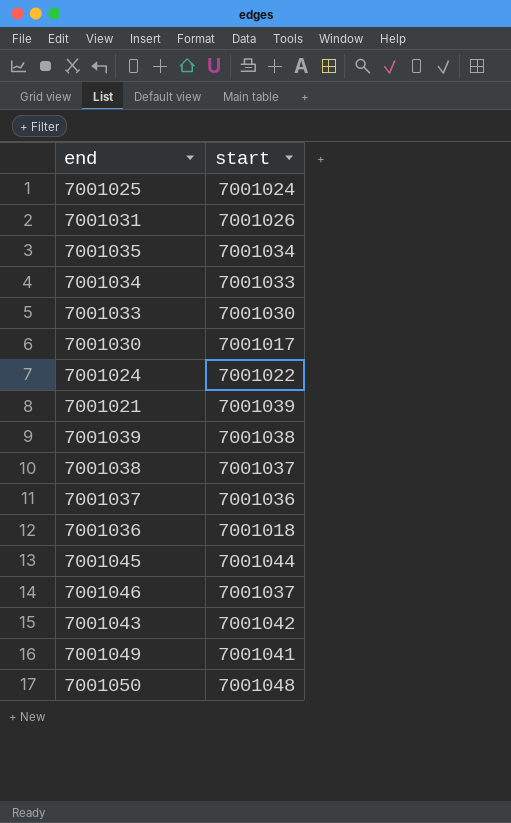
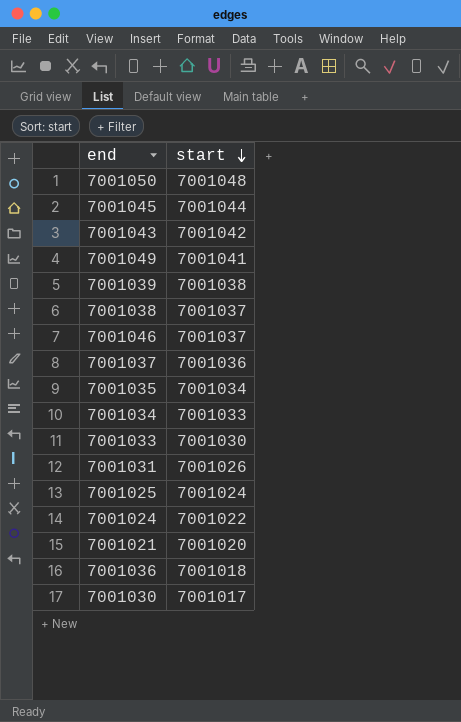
row order: none -> start descending
7001021 | start: 7001039 -> 7001020

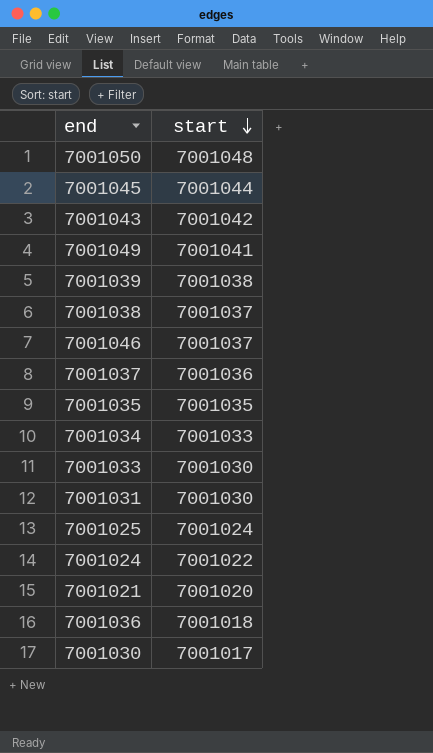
7001035 | start: 7001034 -> 7001035
7001031 | start: 7001026 -> 7001030

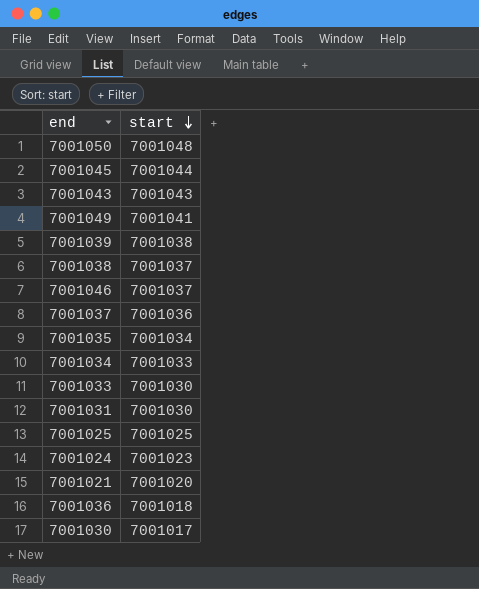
7001043 | start: 7001042 -> 7001043
7001035 | start: 7001035 -> 7001034
7001025 | start: 7001024 -> 7001025
7001024 | start: 7001022 -> 7001023

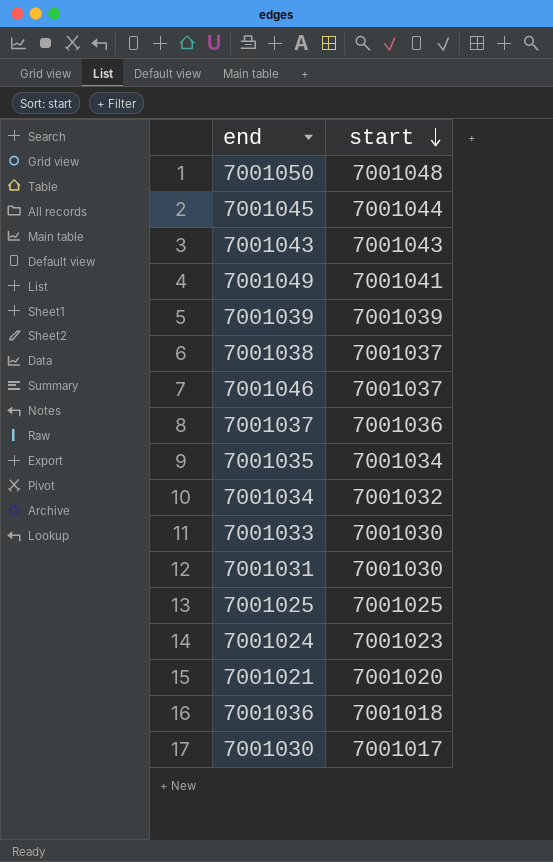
7001039 | start: 7001038 -> 7001039
7001034 | start: 7001033 -> 7001032

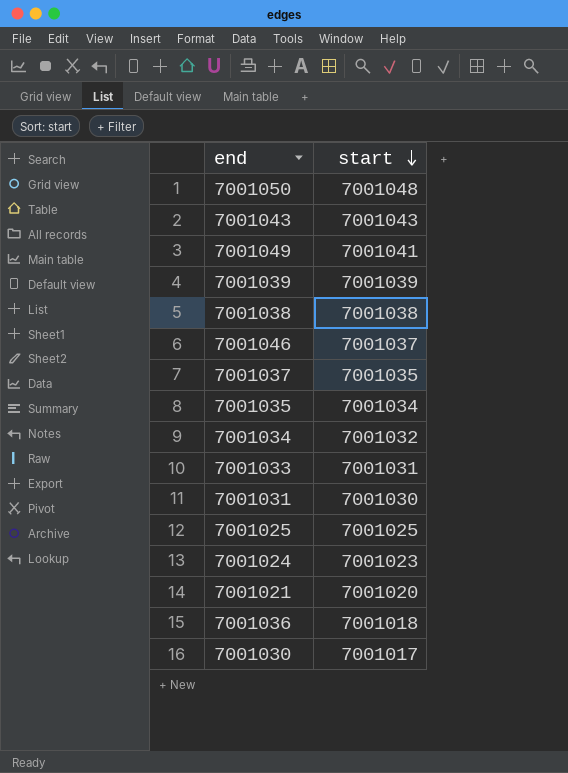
row 7001045: 7001044 -> none
7001038 | start: 7001037 -> 7001038
7001037 | start: 7001036 -> 7001035
7001033 | start: 7001030 -> 7001031

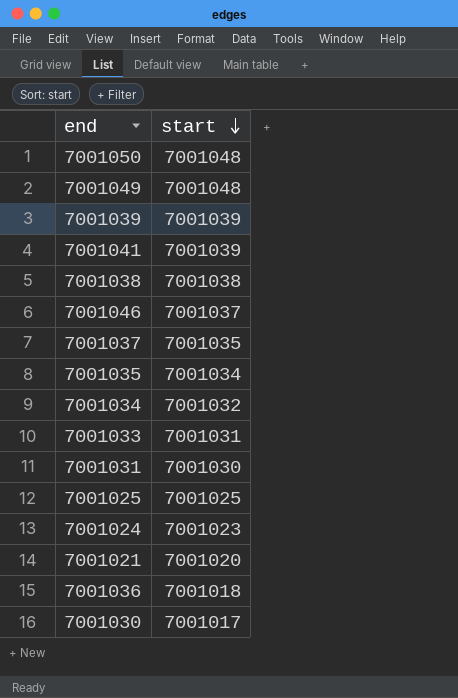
row 7001043: 7001043 -> none
7001049 | start: 7001041 -> 7001048
row 7001041: none -> 7001039

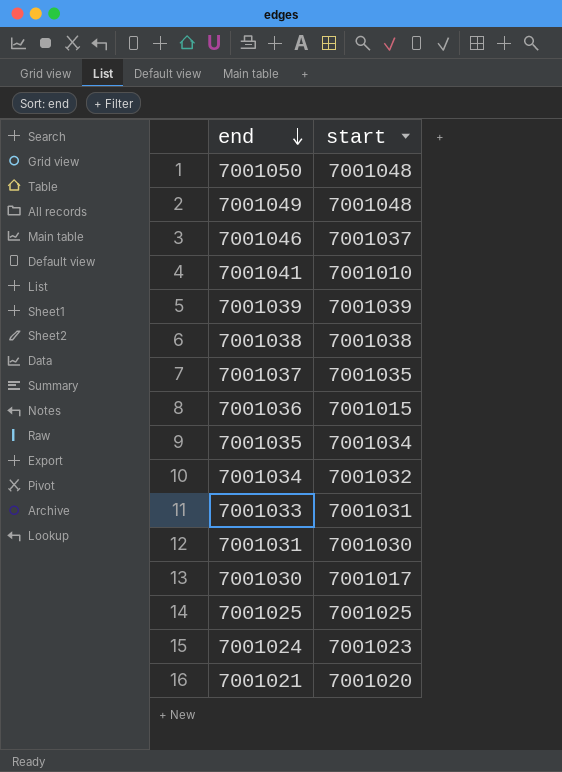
row order: start descending -> end descending
7001041 | start: 7001039 -> 7001010
7001036 | start: 7001018 -> 7001015

